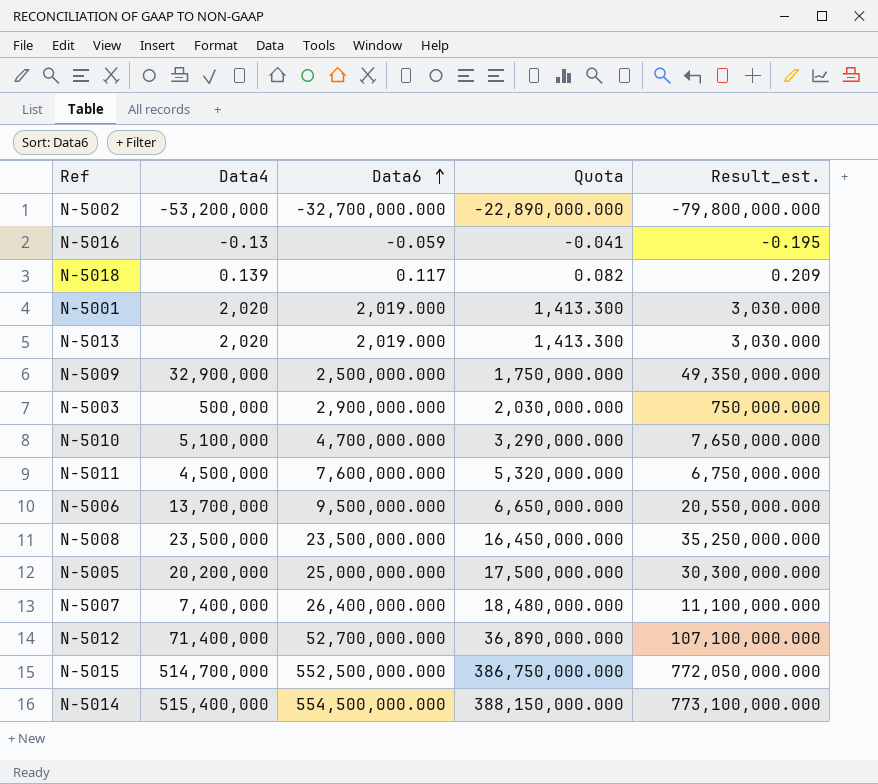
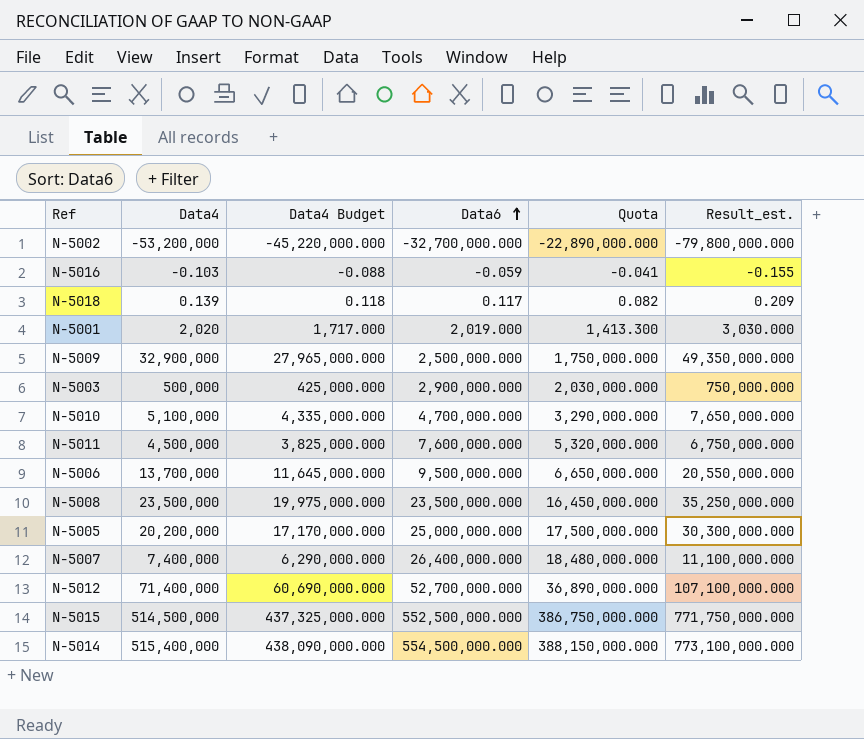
column Data4 Budget | formula: none -> [Data4] * 0.85
row N-5013: 2,020 | 2,019.000 | 1,413.300 | 3,030.000 -> none
N-5016 | Data4: -0.13 -> -0.103
N-5016 | Result_est.: -0.195 -> -0.155
N-5015 | Data4: 514,700,000 -> 514,500,000
N-5015 | Result_est.: 772,050,000.000 -> 771,750,000.000

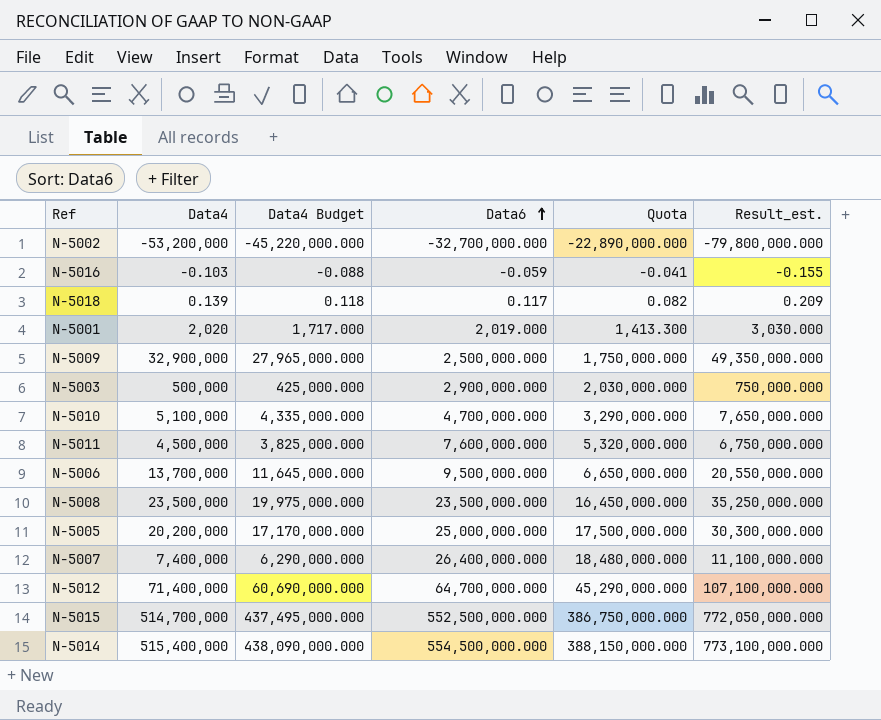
N-5012 | Data6: 52,700,000.000 -> 64,700,000.000
N-5012 | Quota: 36,890,000.000 -> 45,290,000.000
N-5015 | Data4: 514,500,000 -> 514,700,000
N-5015 | Data4 Budget: 437,325,000.000 -> 437,495,000.000
N-5015 | Result_est.: 771,750,000.000 -> 772,050,000.000

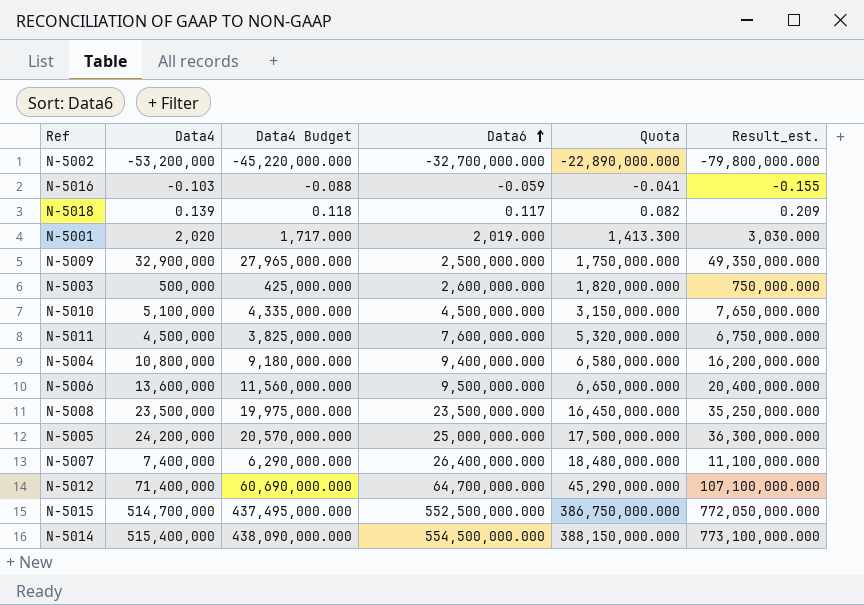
N-5003 | Data6: 2,900,000.000 -> 2,600,000.000
N-5003 | Quota: 2,030,000.000 -> 1,820,000.000
N-5010 | Data6: 4,700,000.000 -> 4,500,000.000
N-5010 | Quota: 3,290,000.000 -> 3,150,000.000
row N-5004: none -> 10,800,000 | 9,180,000.000 | 9,400,000.000 | 6,580,000.000 | 16,200,000.000
N-5006 | Data4: 13,700,000 -> 13,600,000
N-5006 | Data4 Budget: 11,645,000.000 -> 11,560,000.000
N-5006 | Result_est.: 20,550,000.000 -> 20,400,000.000
N-5005 | Data4: 20,200,000 -> 24,200,000
N-5005 | Data4 Budget: 17,170,000.000 -> 20,570,000.000
N-5005 | Result_est.: 30,300,000.000 -> 36,300,000.000

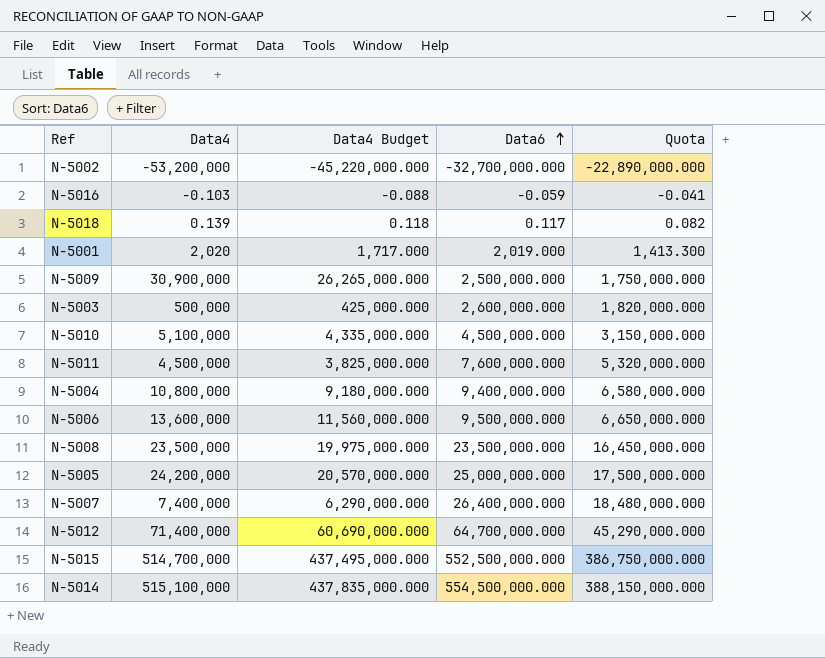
column Result_est. | formula: [Data4] * 1.5 -> none
N-5009 | Data4: 32,900,000 -> 30,900,000
N-5009 | Data4 Budget: 27,965,000.000 -> 26,265,000.000
N-5014 | Data4: 515,400,000 -> 515,100,000
N-5014 | Data4 Budget: 438,090,000.000 -> 437,835,000.000

